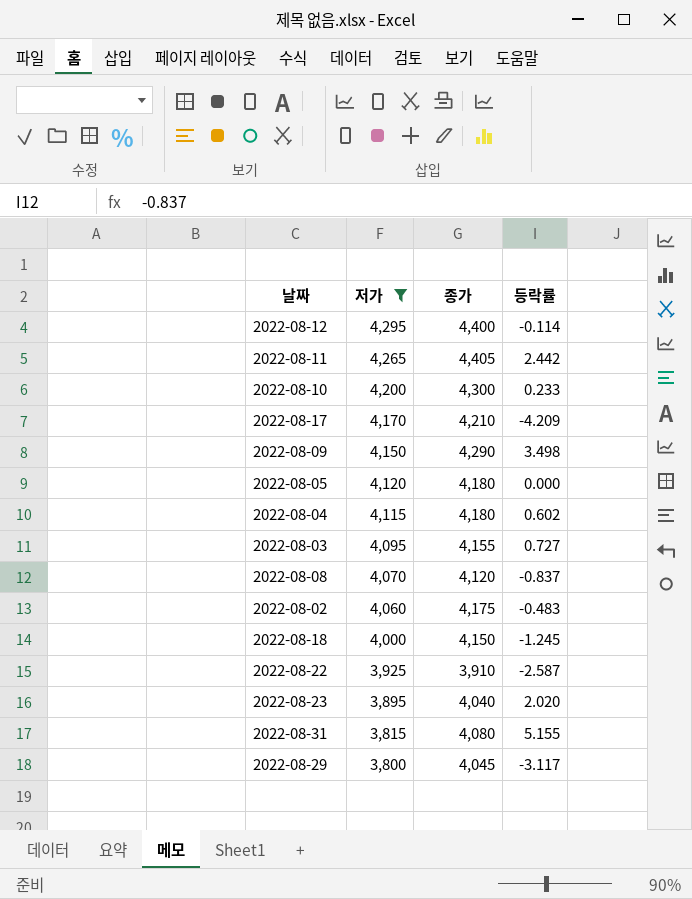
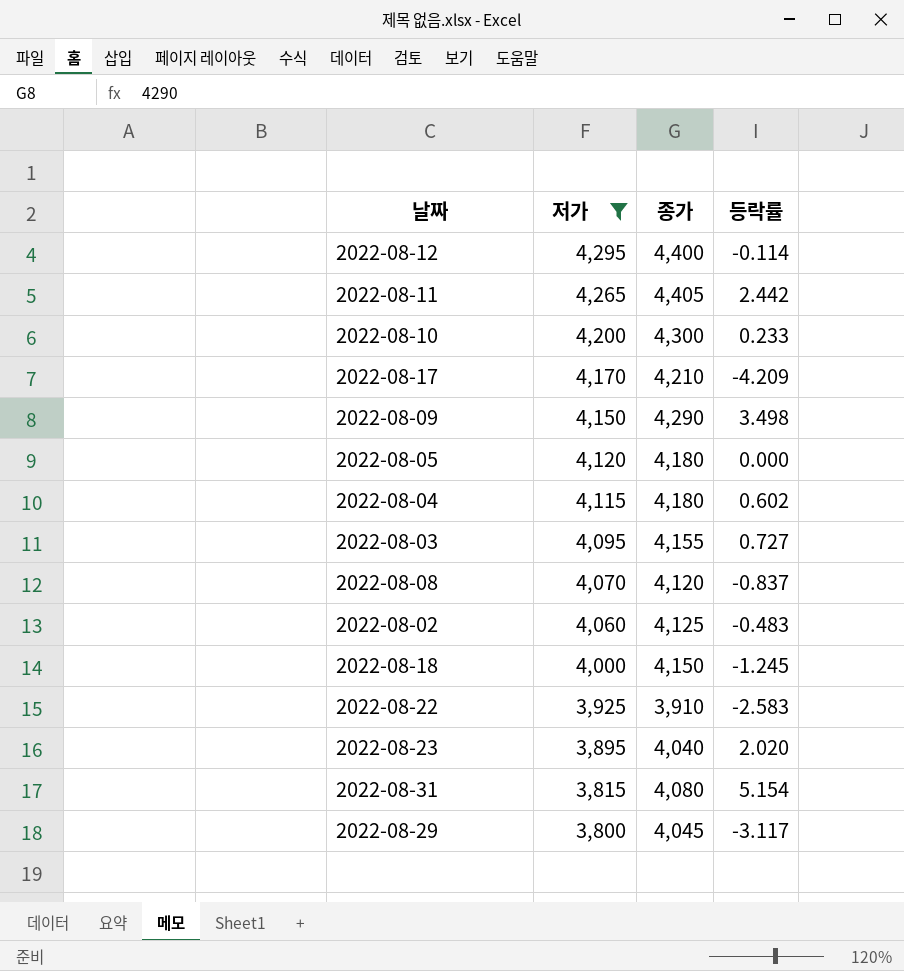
2022-08-02 | 종가: 4,175 -> 4,125
2022-08-22 | 등락률: -2.587 -> -2.583
2022-08-31 | 등락률: 5.155 -> 5.154

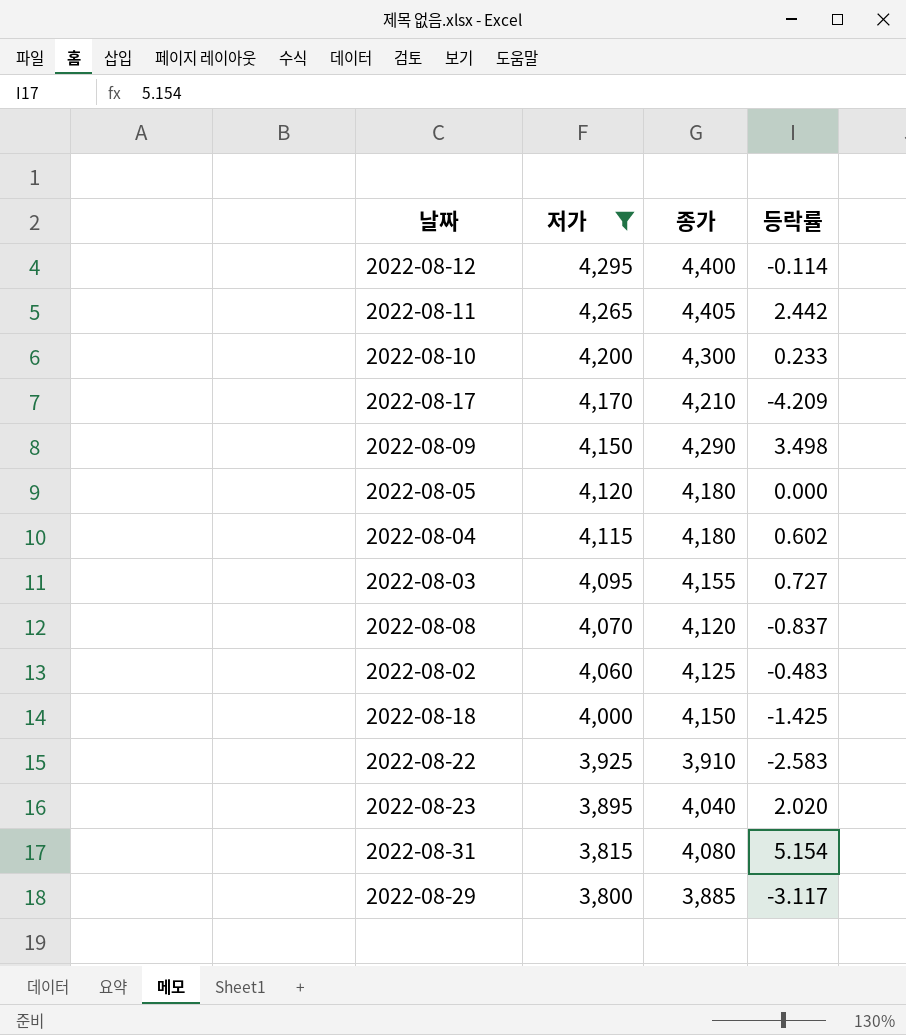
2022-08-18 | 등락률: -1.245 -> -1.425
2022-08-29 | 종가: 4,045 -> 3,885

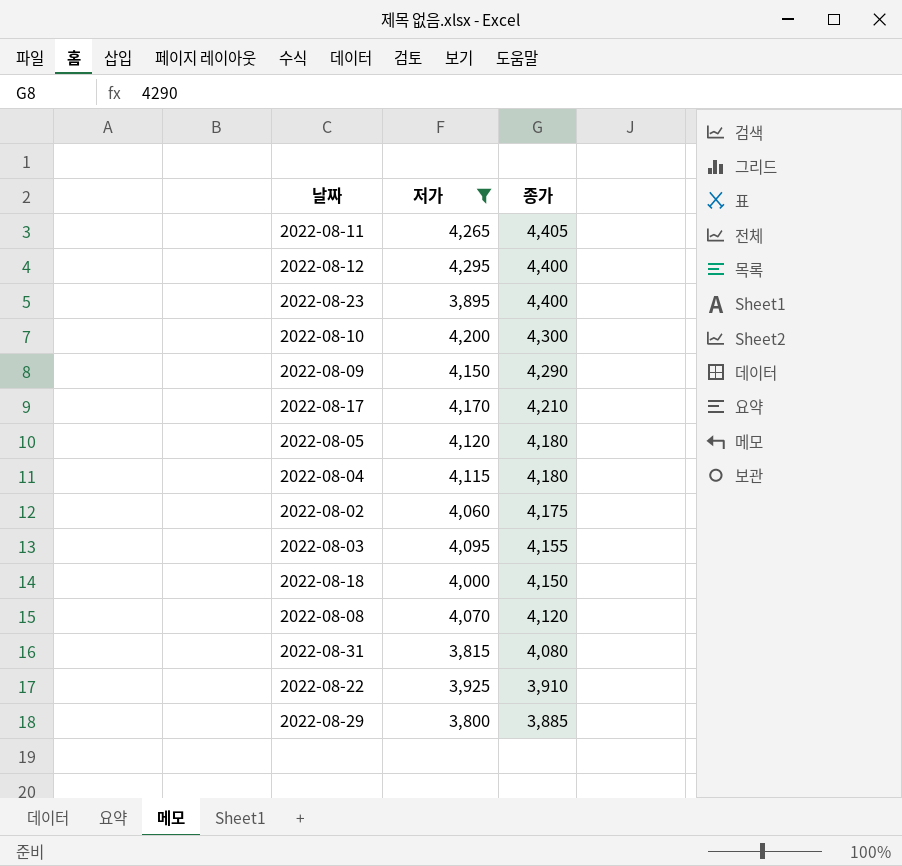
row order: 저가 descending -> 종가 descending
column 등락률 | position: 4 -> none
2022-08-23 | 종가: 4,040 -> 4,400
2022-08-02 | 종가: 4,125 -> 4,175

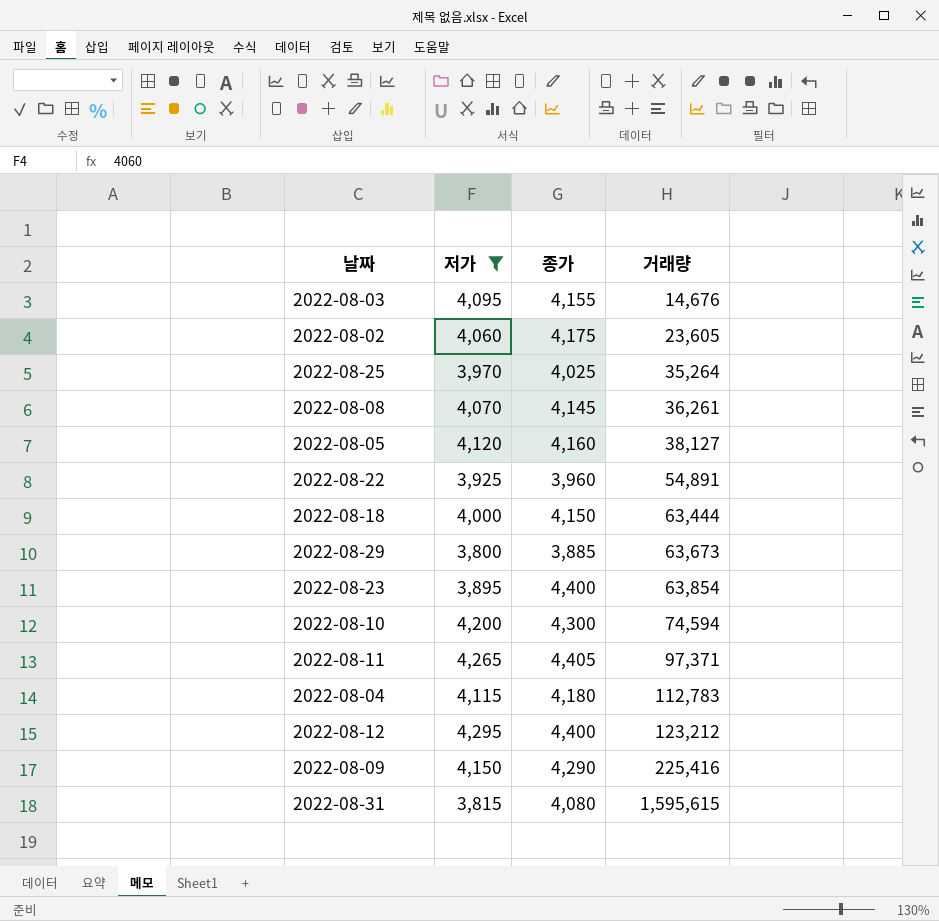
row order: 종가 descending -> 거래량 ascending
column 거래량 | position: none -> 4
row 2022-08-17: 4,170 | 4,210 -> none
row 2022-08-25: none -> 3,970 | 4,025 | 35,264
2022-08-08 | 종가: 4,120 -> 4,145
2022-08-05 | 종가: 4,180 -> 4,160
2022-08-22 | 종가: 3,910 -> 3,960

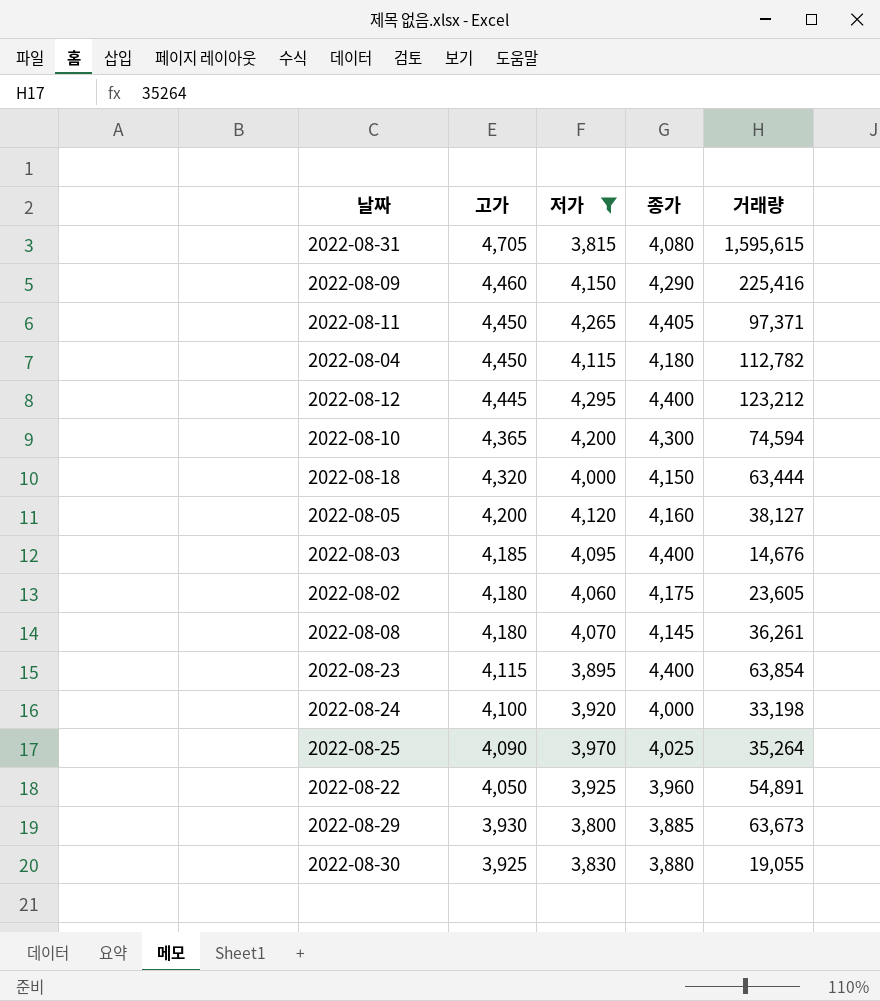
row order: 거래량 ascending -> 고가 descending
column 고가 | position: none -> 2
2022-08-04 | 거래량: 112,783 -> 112,782
2022-08-03 | 종가: 4,155 -> 4,400
row 2022-08-24: none -> 4,100 | 3,920 | 4,000 | 33,198
row 2022-08-30: none -> 3,925 | 3,830 | 3,880 | 19,055

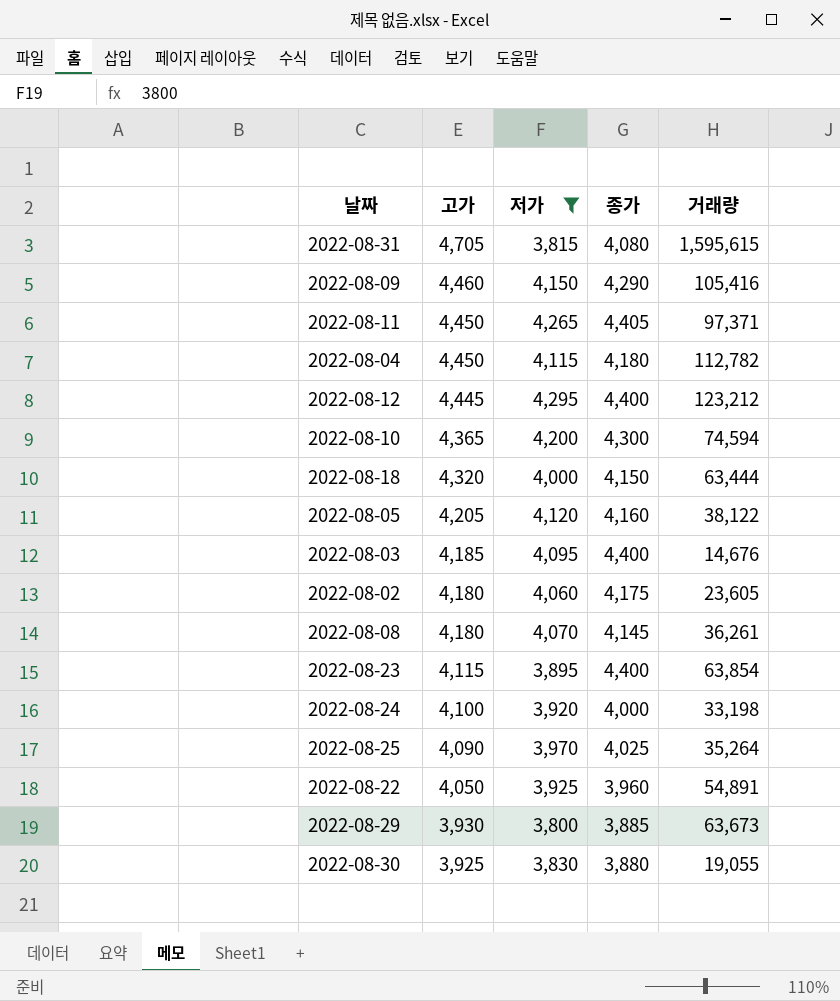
2022-08-09 | 거래량: 225,416 -> 105,416
2022-08-05 | 고가: 4,200 -> 4,205
2022-08-05 | 거래량: 38,127 -> 38,122

